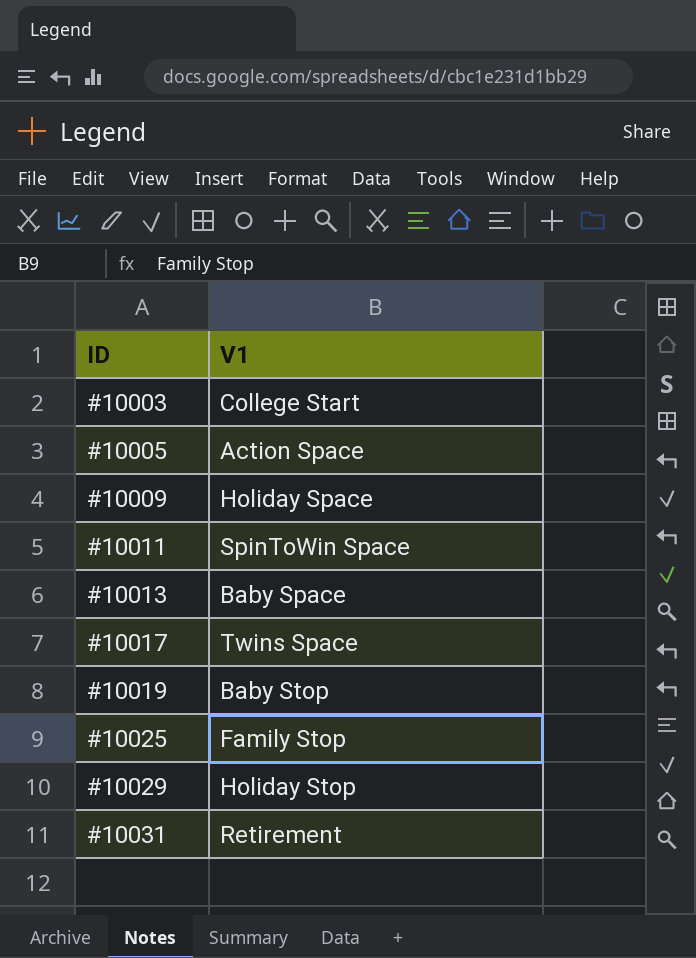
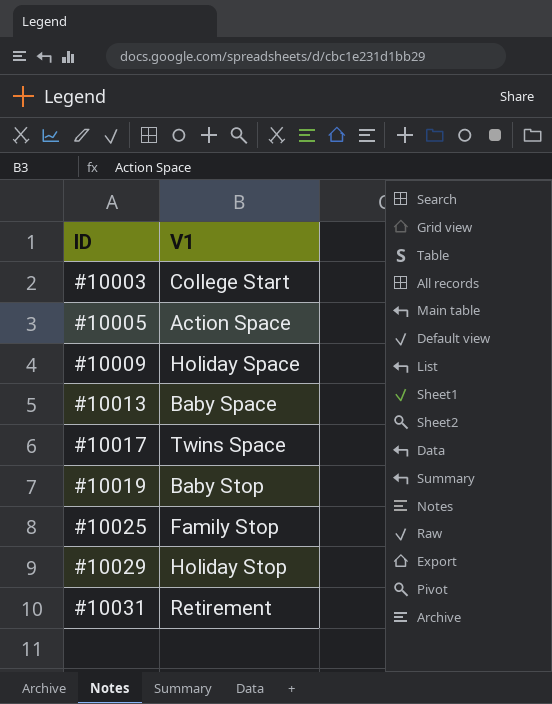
row #10011: SpinToWin Space -> none

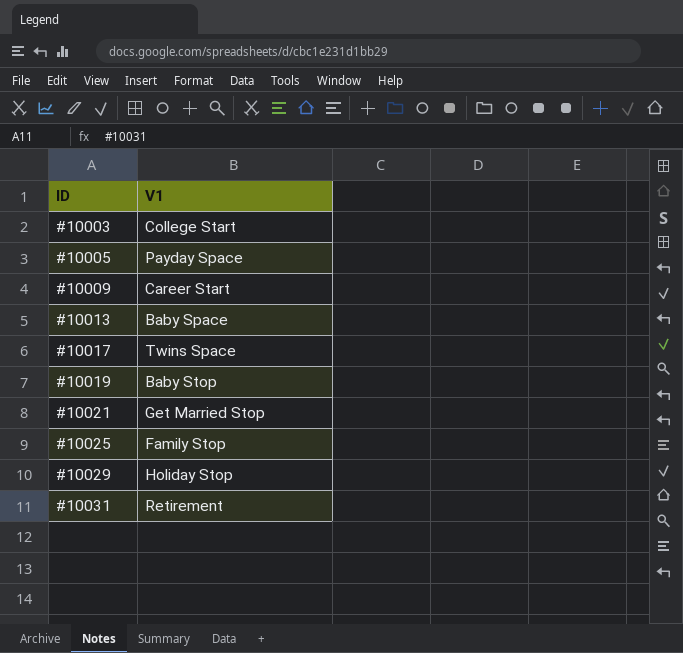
#10005 | V1: Action Space -> Payday Space
#10009 | V1: Holiday Space -> Career Start
row #10021: none -> Get Married Stop

